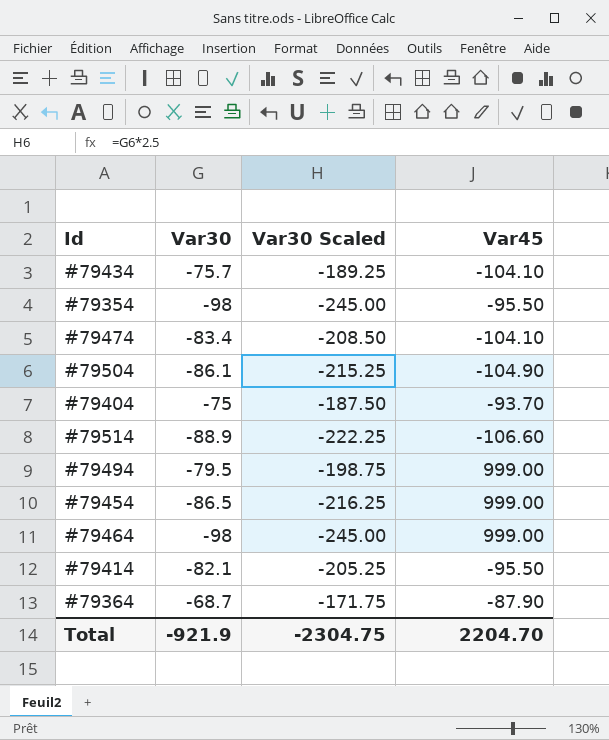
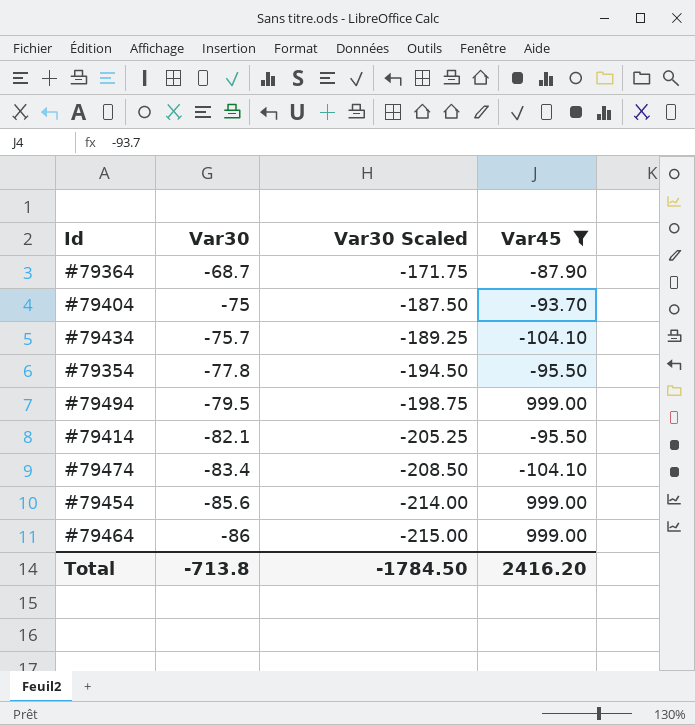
filter: none -> Var45 >= -104.10
row order: none -> Var30 descending
#79354 | Var30: -98 -> -77.8
#79354 | Var30 Scaled: -245.00 -> -194.50
#79454 | Var30: -86.5 -> -85.6
#79454 | Var30 Scaled: -216.25 -> -214.00
#79464 | Var30: -98 -> -86
#79464 | Var30 Scaled: -245.00 -> -215.00
Total | Var30: -921.9 -> -713.8
Total | Var30 Scaled: -2304.75 -> -1784.50
Total | Var45: 2204.70 -> 2416.20

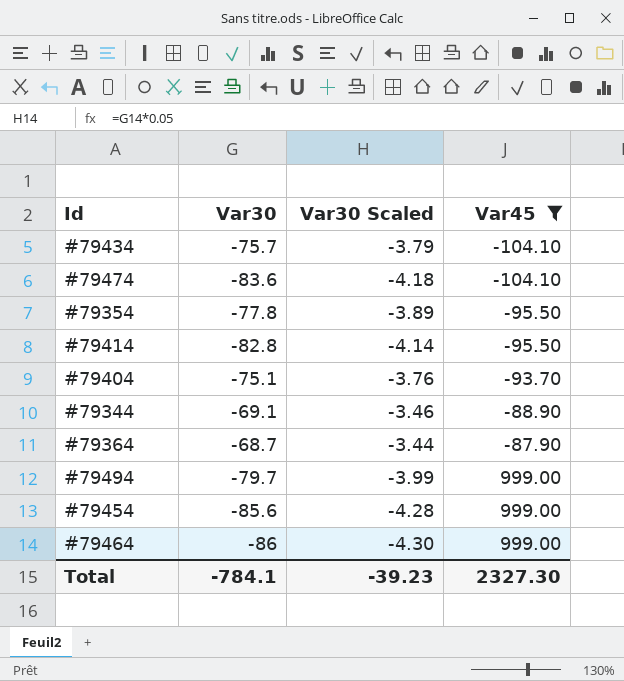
row order: Var30 descending -> Var45 ascending
column Var30 Scaled | formula: [Var30] * 2.5 -> [Var30] * 0.05
#79474 | Var30: -83.4 -> -83.6
#79414 | Var30: -82.1 -> -82.8
#79404 | Var30: -75 -> -75.1
row #79344: none -> -69.1 | -3.46 | -88.90
#79494 | Var30: -79.5 -> -79.7
Total | Var30: -713.8 -> -784.1
Total | Var30 Scaled: -1784.50 -> -39.23
Total | Var45: 2416.20 -> 2327.30

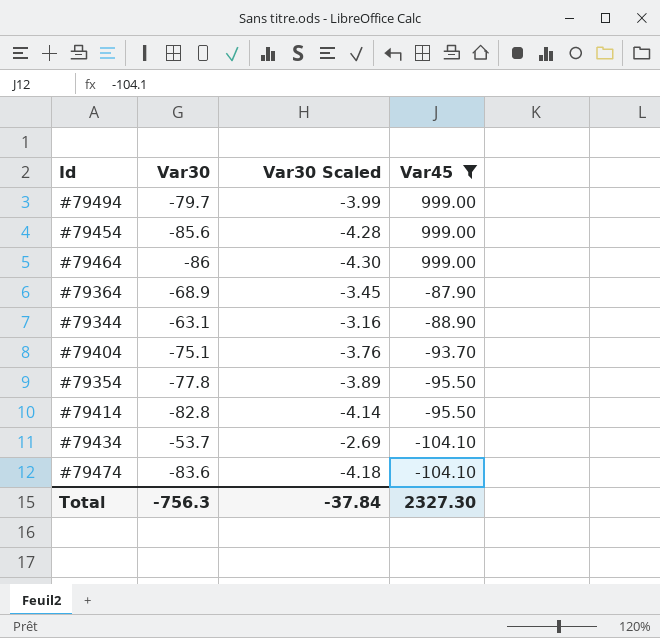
row order: Var45 ascending -> Var45 descending
#79364 | Var30: -68.7 -> -68.9
#79364 | Var30 Scaled: -3.44 -> -3.45
#79344 | Var30: -69.1 -> -63.1
#79344 | Var30 Scaled: -3.46 -> -3.16
#79434 | Var30: -75.7 -> -53.7
#79434 | Var30 Scaled: -3.79 -> -2.69
Total | Var30: -784.1 -> -756.3
Total | Var30 Scaled: -39.23 -> -37.84

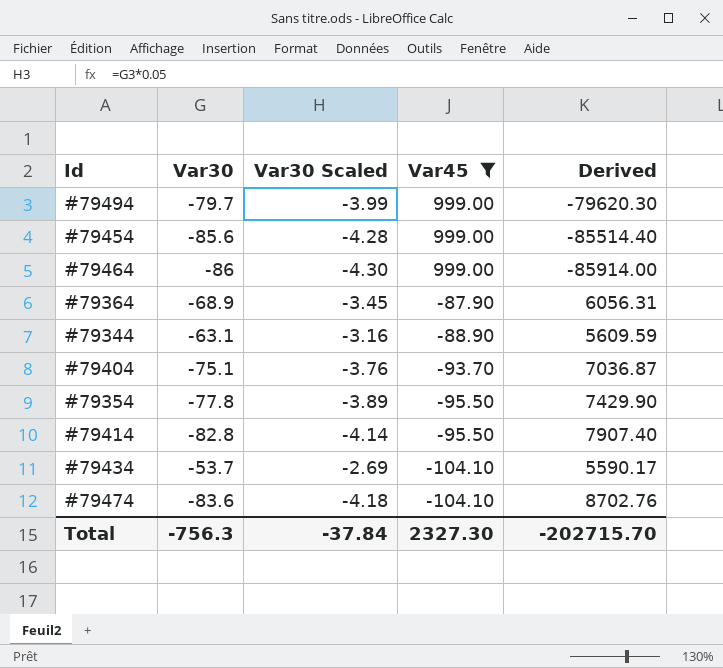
column Derived | formula: none -> [Var30] * [Var45]

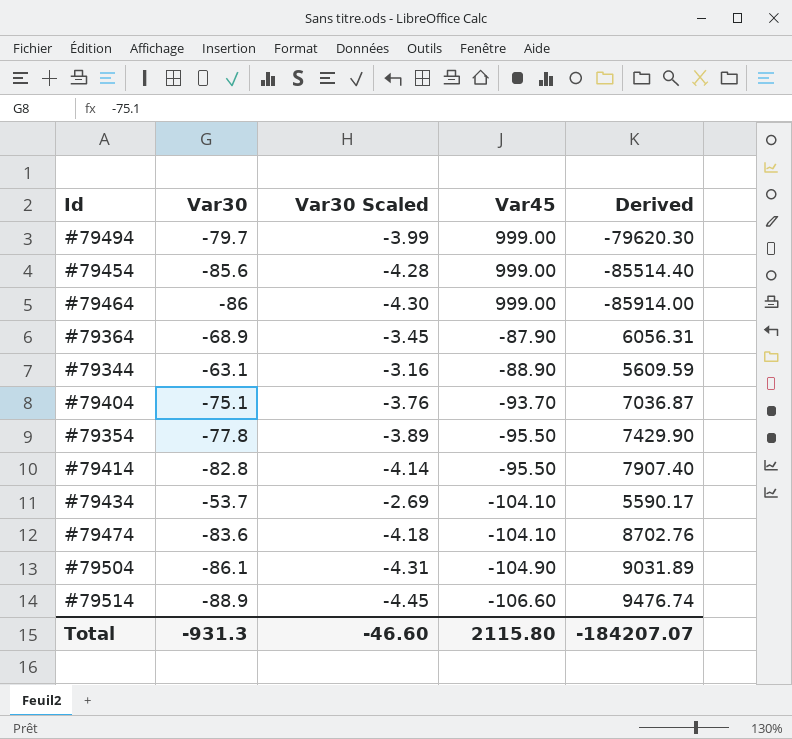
filter: Var45 >= -104.10 -> none
Total | Var30: -756.3 -> -931.3
Total | Var30 Scaled: -37.84 -> -46.60
Total | Var45: 2327.30 -> 2115.80
Total | Derived: -202715.70 -> -184207.07

